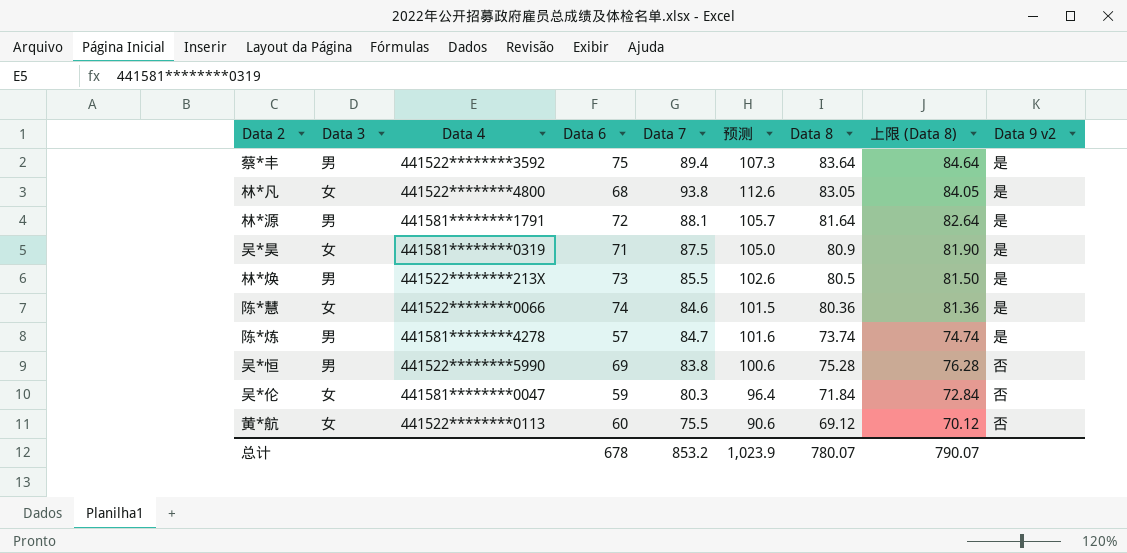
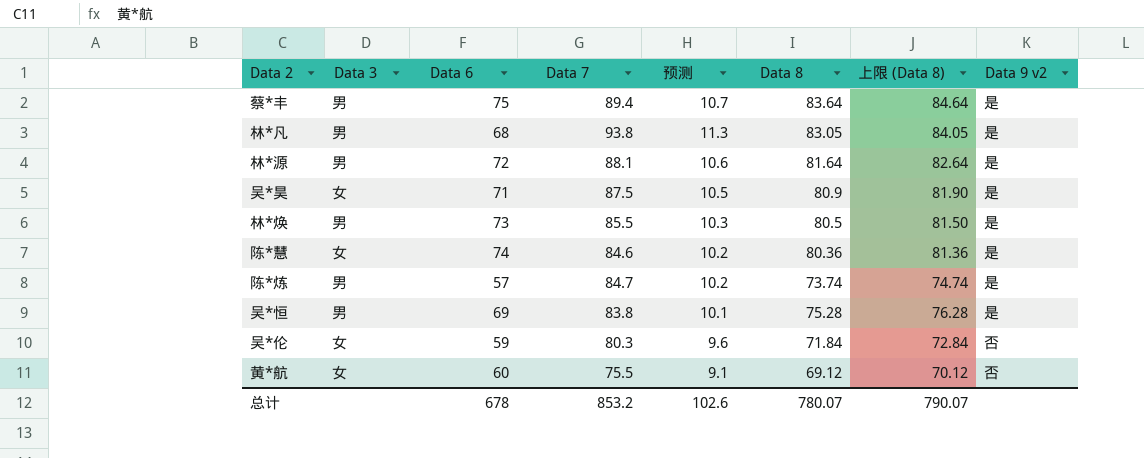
column Data 4 | position: 3 -> none
column 预测 | formula: [Data 7] * 1.2 -> [Data 7] * 0.12
林*凡 | Data 3: 女 -> 男
吴*恒 | Data 9 v2: 否 -> 是
总计 | 预测: 1,023.9 -> 102.6

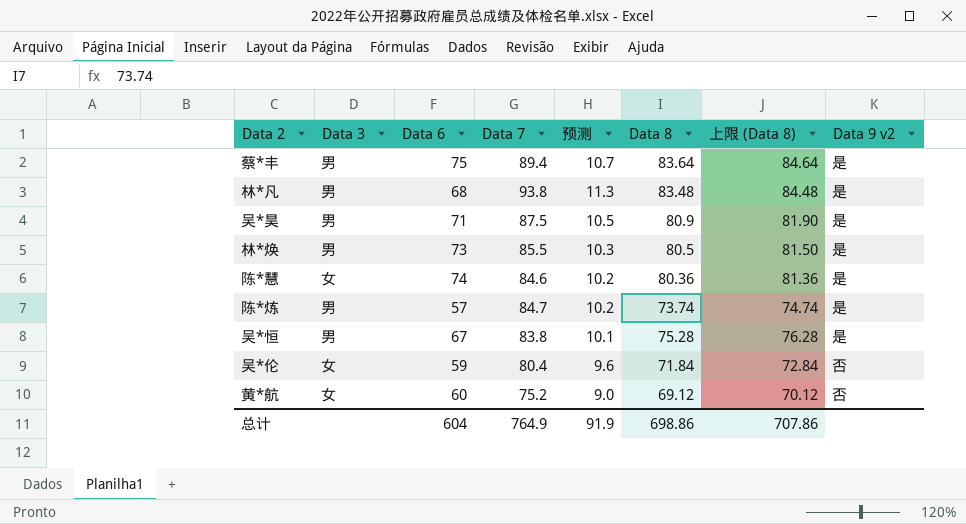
row 林*源: 男 | 72 | 88.1 | 10.6 | 81.64 | 82.64 | 是 -> none
林*凡 | Data 8: 83.05 -> 83.48
林*凡 | 上限 (Data 8): 84.05 -> 84.48
吴*昊 | Data 3: 女 -> 男
吴*恒 | Data 6: 69 -> 67
吴*伦 | Data 7: 80.3 -> 80.4
黄*航 | Data 7: 75.5 -> 75.2
黄*航 | 预测: 9.1 -> 9.0
总计 | Data 6: 678 -> 604
总计 | Data 7: 853.2 -> 764.9
总计 | 预测: 102.6 -> 91.9
总计 | Data 8: 780.07 -> 698.86
总计 | 上限 (Data 8): 790.07 -> 707.86

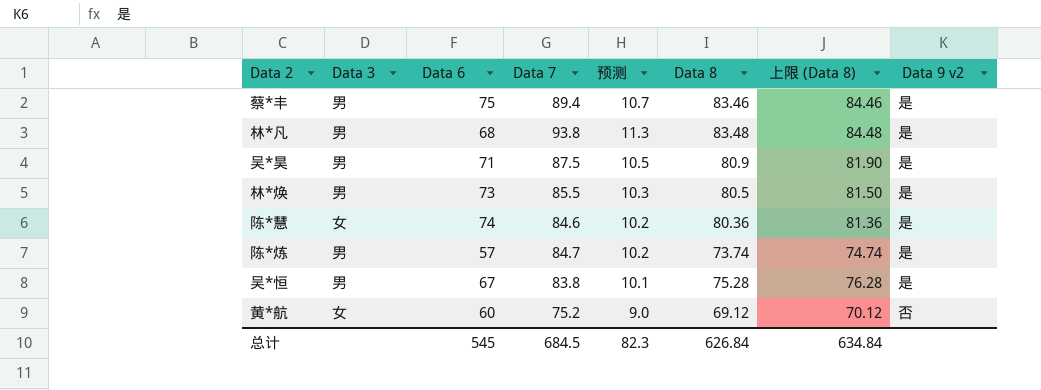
row 吴*伦: 女 | 59 | 80.4 | 9.6 | 71.84 | 72.84 | 否 -> none
蔡*丰 | Data 8: 83.64 -> 83.46
蔡*丰 | 上限 (Data 8): 84.64 -> 84.46
总计 | Data 6: 604 -> 545
总计 | Data 7: 764.9 -> 684.5
总计 | 预测: 91.9 -> 82.3
总计 | Data 8: 698.86 -> 626.84
总计 | 上限 (Data 8): 707.86 -> 634.84

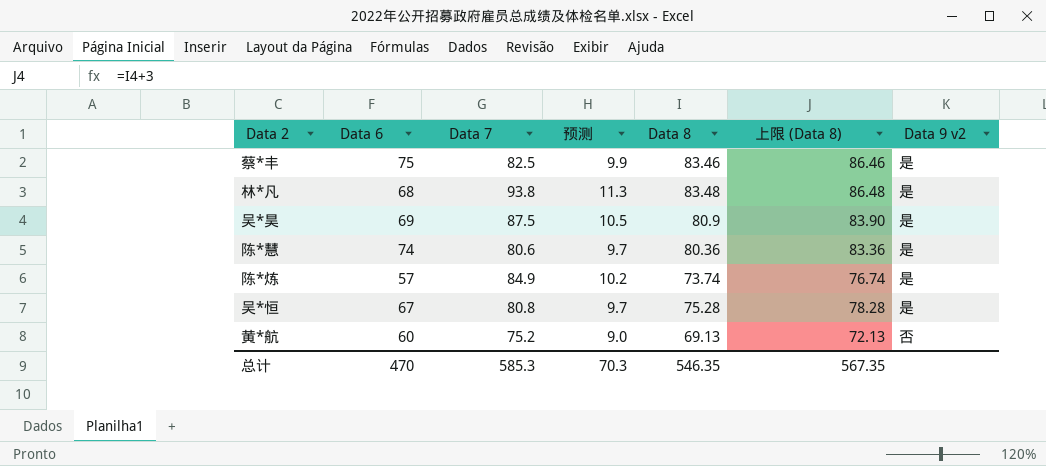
column Data 3 | position: 2 -> none
column 上限 (Data 8) | formula: [Data 8] + 1 -> [Data 8] + 3
row 林*焕: 男 | 73 | 85.5 | 10.3 | 80.5 | 81.50 | 是 -> none
蔡*丰 | Data 7: 89.4 -> 82.5
蔡*丰 | 预测: 10.7 -> 9.9
吴*昊 | Data 6: 71 -> 69
陈*慧 | Data 7: 84.6 -> 80.6
陈*慧 | 预测: 10.2 -> 9.7
陈*炼 | Data 7: 84.7 -> 84.9
吴*恒 | Data 7: 83.8 -> 80.8
吴*恒 | 预测: 10.1 -> 9.7
黄*航 | Data 8: 69.12 -> 69.13
总计 | Data 6: 545 -> 470
总计 | Data 7: 684.5 -> 585.3
总计 | 预测: 82.3 -> 70.3
总计 | Data 8: 626.84 -> 546.35
总计 | 上限 (Data 8): 634.84 -> 567.35

